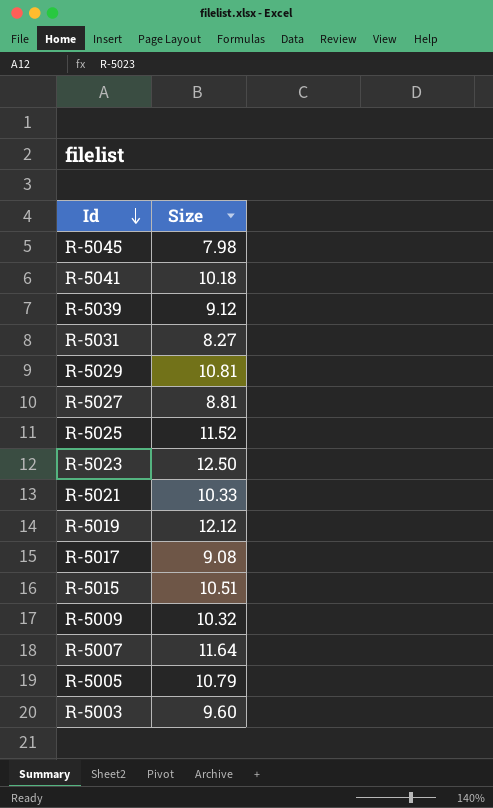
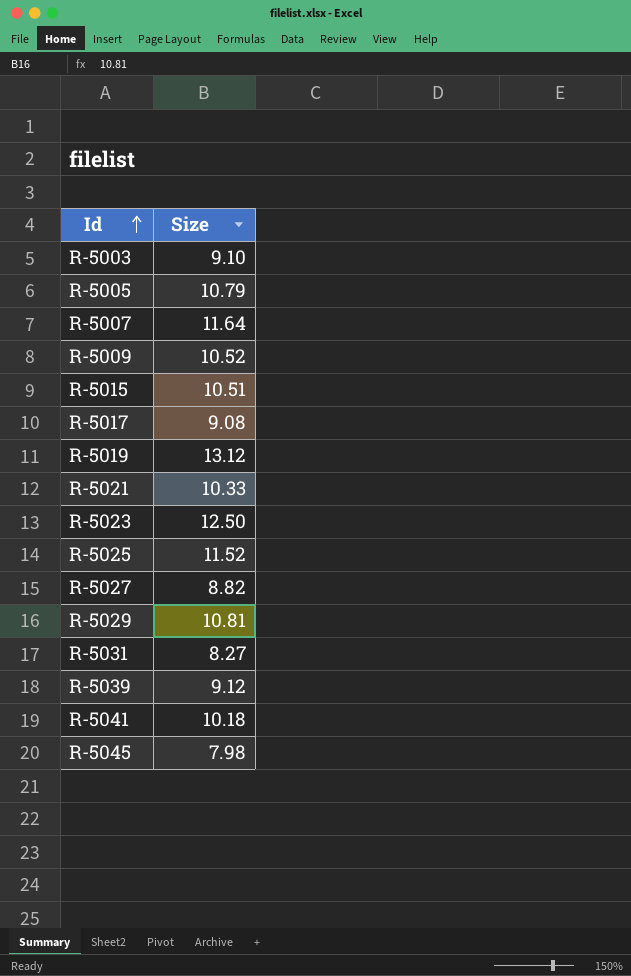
row order: Id descending -> Id ascending
R-5003 | Size: 9.60 -> 9.10
R-5009 | Size: 10.32 -> 10.52
R-5019 | Size: 12.12 -> 13.12
R-5027 | Size: 8.81 -> 8.82

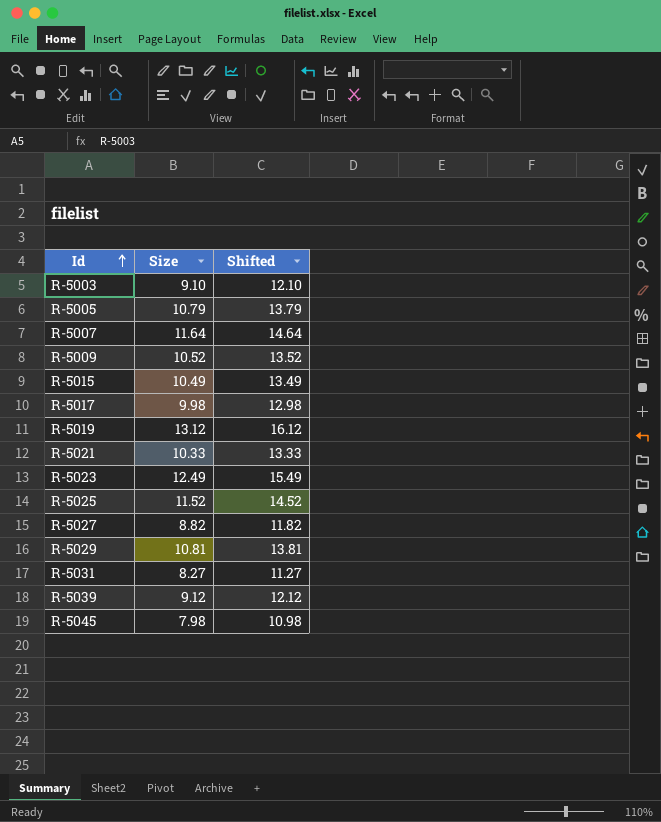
column Shifted | formula: none -> [Size] + 3
row R-5041: 10.18 -> none
R-5015 | Size: 10.51 -> 10.49
R-5017 | Size: 9.08 -> 9.98
R-5023 | Size: 12.50 -> 12.49

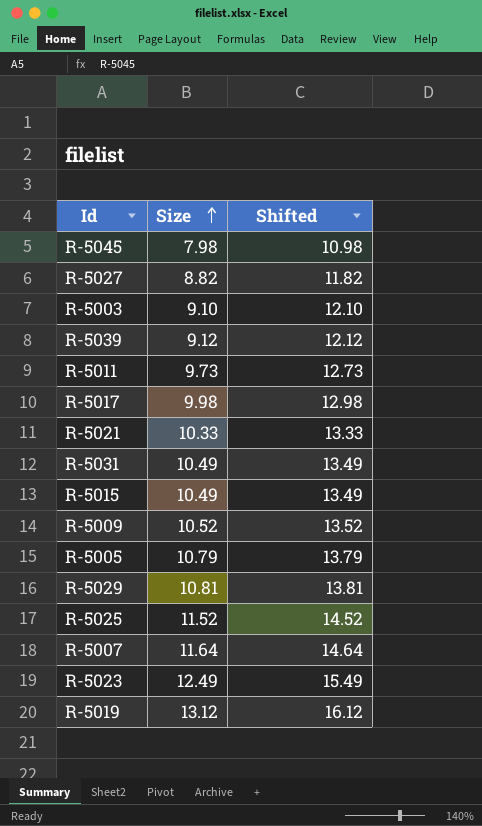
row order: Id ascending -> Size ascending
row R-5011: none -> 9.73 | 12.73
R-5031 | Size: 8.27 -> 10.49
R-5031 | Shifted: 11.27 -> 13.49

